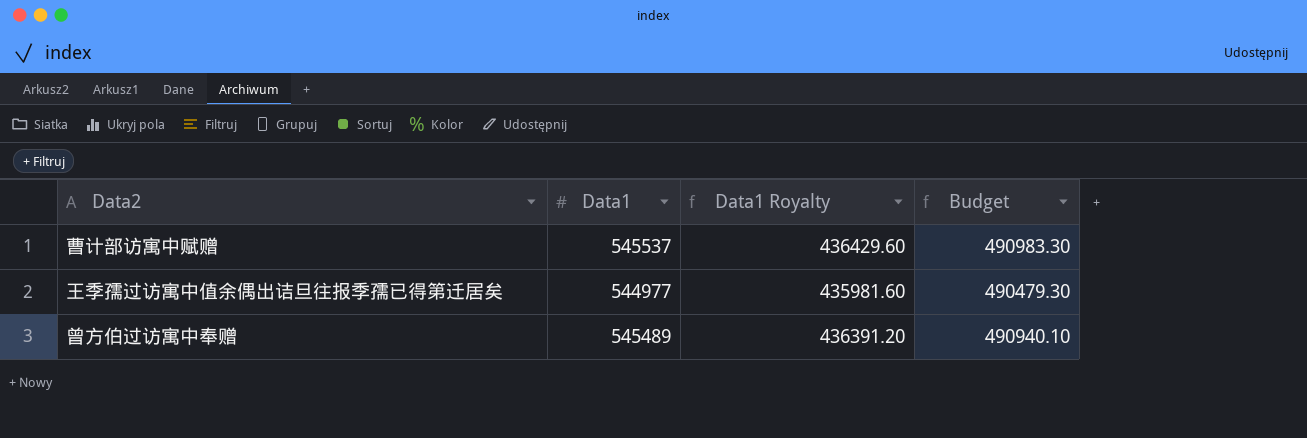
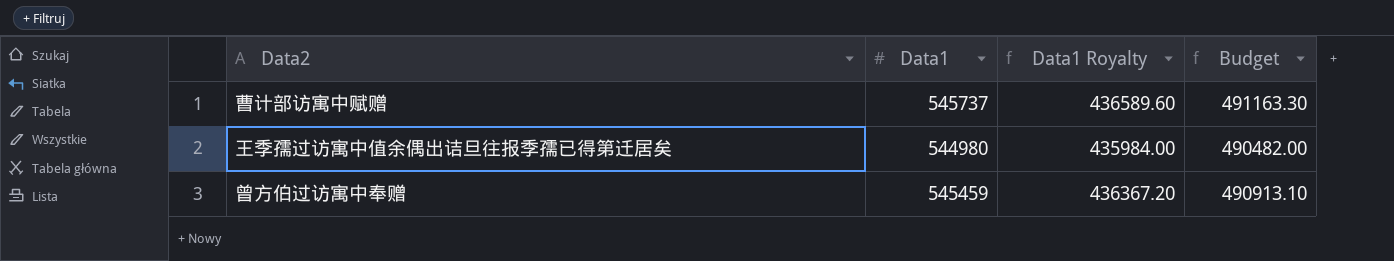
曹计部访寓中赋赠 | Data1: 545537 -> 545737
曹计部访寓中赋赠 | Data1 Royalty: 436429.60 -> 436589.60
曹计部访寓中赋赠 | Budget: 490983.30 -> 491163.30
王季孺过访寓中值余偶出诘旦往报季孺已得第迁居矣 | Data1: 544977 -> 544980
王季孺过访寓中值余偶出诘旦往报季孺已得第迁居矣 | Data1 Royalty: 435981.60 -> 435984.00
王季孺过访寓中值余偶出诘旦往报季孺已得第迁居矣 | Budget: 490479.30 -> 490482.00
曾方伯过访寓中奉赠 | Data1: 545489 -> 545459
曾方伯过访寓中奉赠 | Data1 Royalty: 436391.20 -> 436367.20
曾方伯过访寓中奉赠 | Budget: 490940.10 -> 490913.10

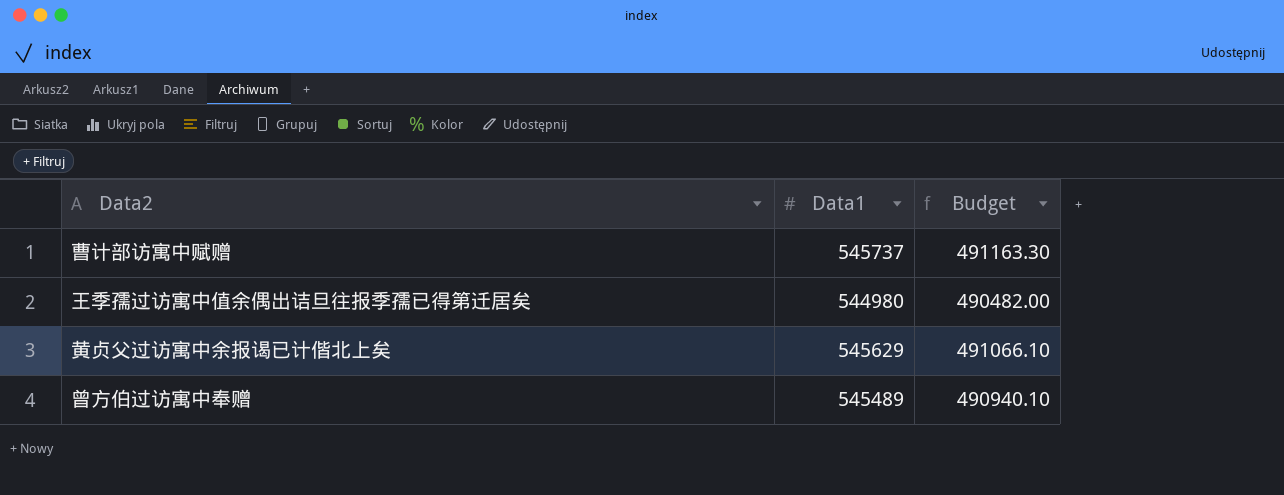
column Data1 Royalty | formula: [Data1] * 0.8 -> none
row 黄贞父过访寓中余报谒已计偕北上矣: none -> 545629 | 491066.10
曾方伯过访寓中奉赠 | Data1: 545459 -> 545489
曾方伯过访寓中奉赠 | Budget: 490913.10 -> 490940.10

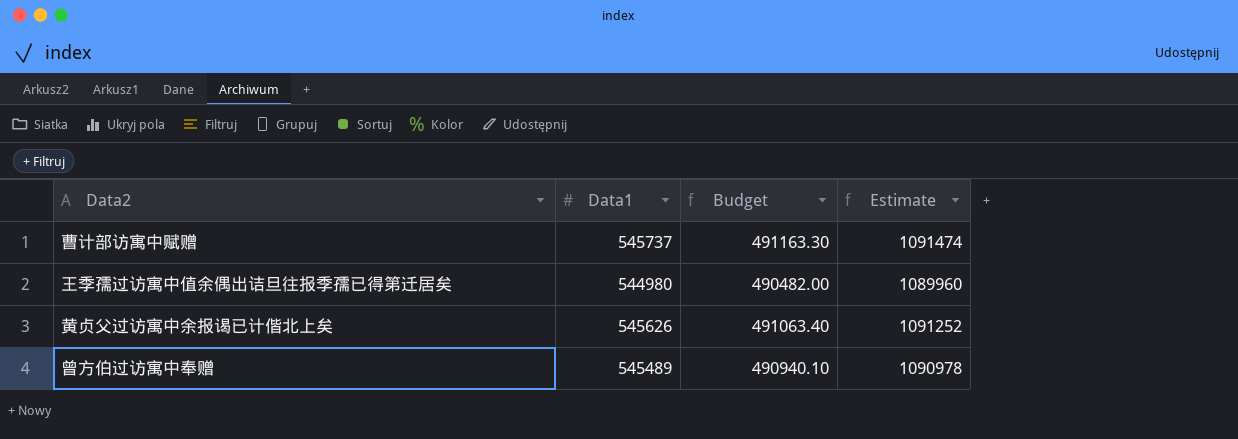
column Estimate | formula: none -> [Data1] * 2
黄贞父过访寓中余报谒已计偕北上矣 | Data1: 545629 -> 545626
黄贞父过访寓中余报谒已计偕北上矣 | Budget: 491066.10 -> 491063.40

